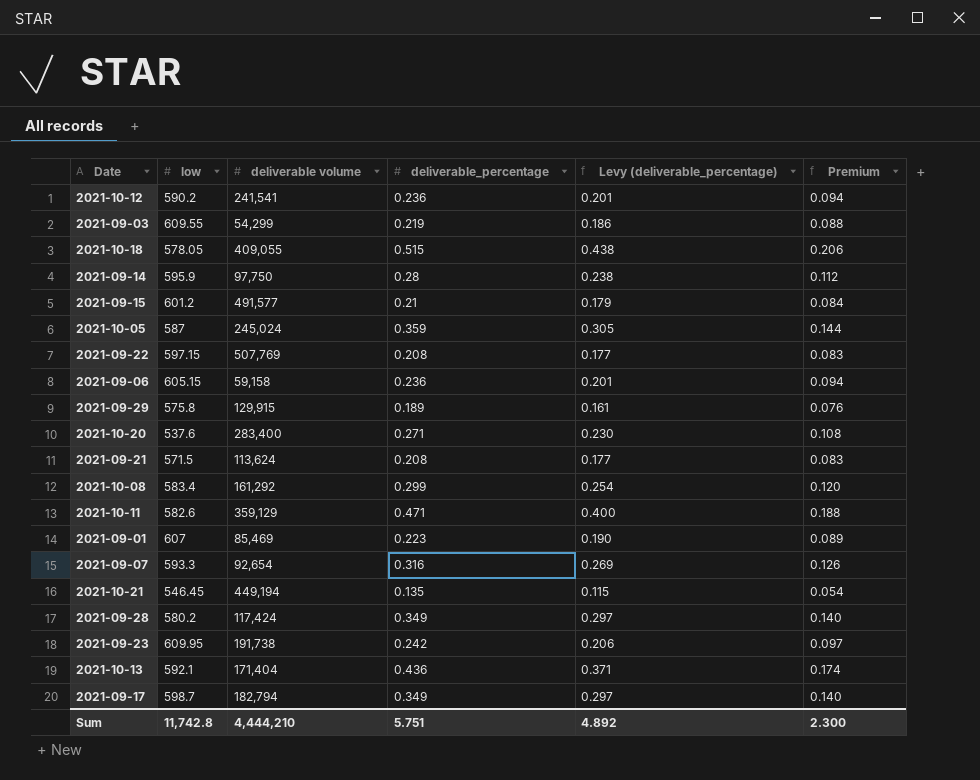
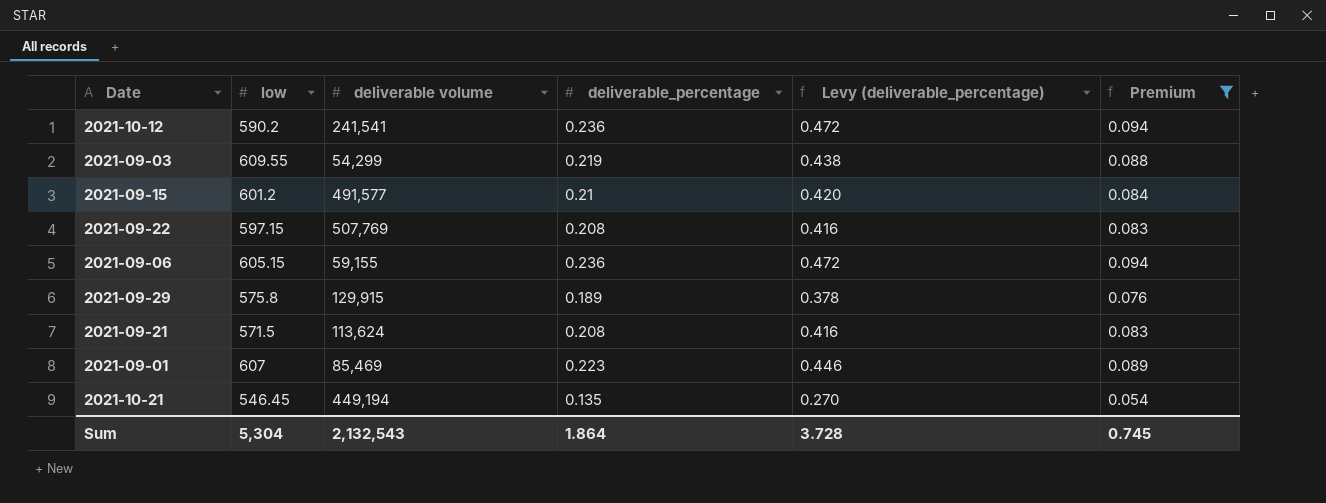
filter: none -> Premium <= 0.094
column Levy (deliverable_percentage) | formula: [deliverable_percentage] * 0.85 -> [deliverable_percentage] * 2
2021-09-06 | deliverable volume: 59,158 -> 59,155
Sum | low: 11,742.8 -> 5,304
Sum | deliverable volume: 4,444,210 -> 2,132,543
Sum | deliverable_percentage: 5.751 -> 1.864
Sum | Levy (deliverable_percentage): 4.892 -> 3.728
Sum | Premium: 2.300 -> 0.745

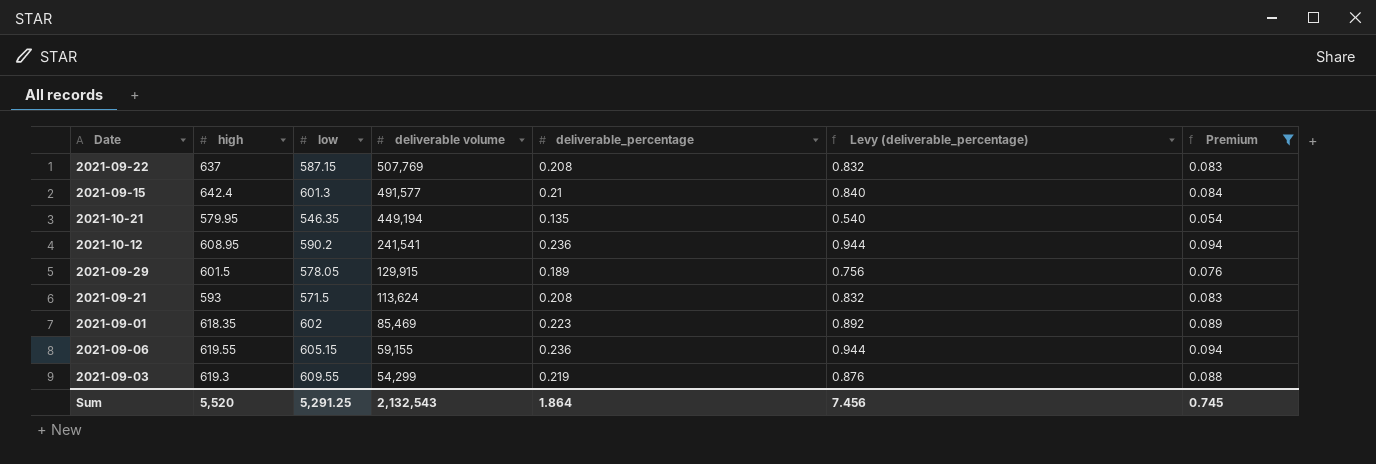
row order: none -> deliverable volume descending
column high | position: none -> 2
column Levy (deliverable_percentage) | formula: [deliverable_percentage] * 2 -> [deliverable_percentage] * 4
2021-09-22 | low: 597.15 -> 587.15
2021-09-15 | low: 601.2 -> 601.3
2021-10-21 | low: 546.45 -> 546.35
2021-09-29 | low: 575.8 -> 578.05
2021-09-01 | low: 607 -> 602
Sum | low: 5,304 -> 5,291.25
Sum | Levy (deliverable_percentage): 3.728 -> 7.456

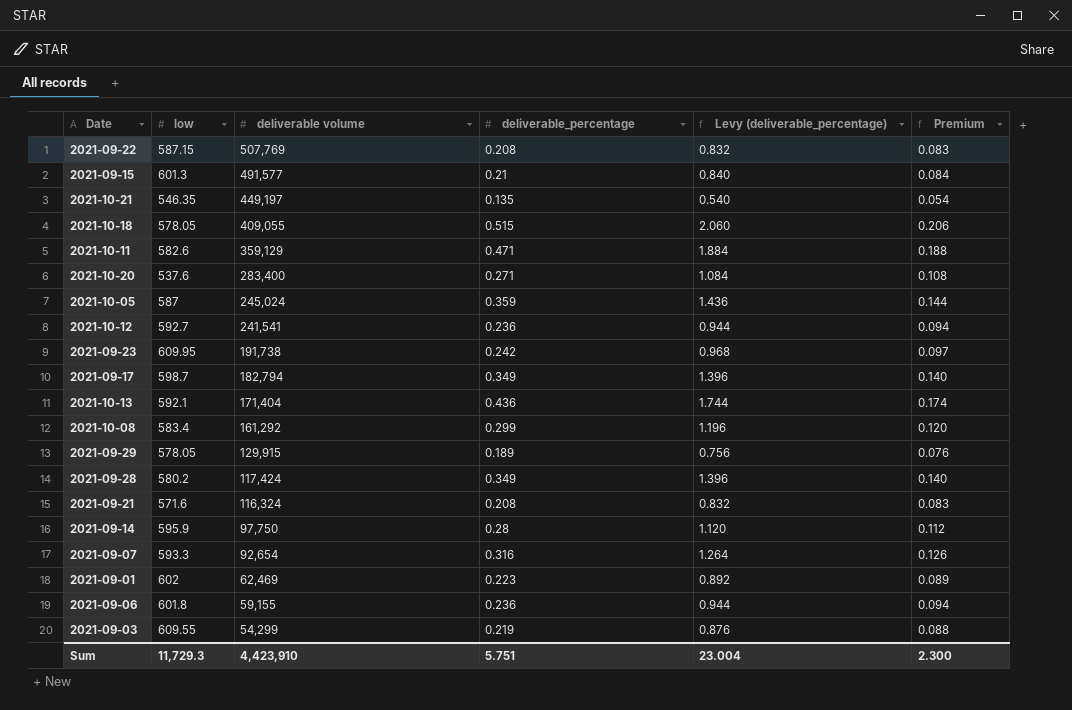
filter: Premium <= 0.094 -> none
column high | position: 2 -> none
2021-10-21 | deliverable volume: 449,194 -> 449,197
2021-10-12 | low: 590.2 -> 592.7
2021-09-21 | low: 571.5 -> 571.6
2021-09-21 | deliverable volume: 113,624 -> 116,324
2021-09-01 | deliverable volume: 85,469 -> 62,469
2021-09-06 | low: 605.15 -> 601.8
Sum | low: 5,291.25 -> 11,729.3
Sum | deliverable volume: 2,132,543 -> 4,423,910
Sum | deliverable_percentage: 1.864 -> 5.751
Sum | Levy (deliverable_percentage): 7.456 -> 23.004
Sum | Premium: 0.745 -> 2.300

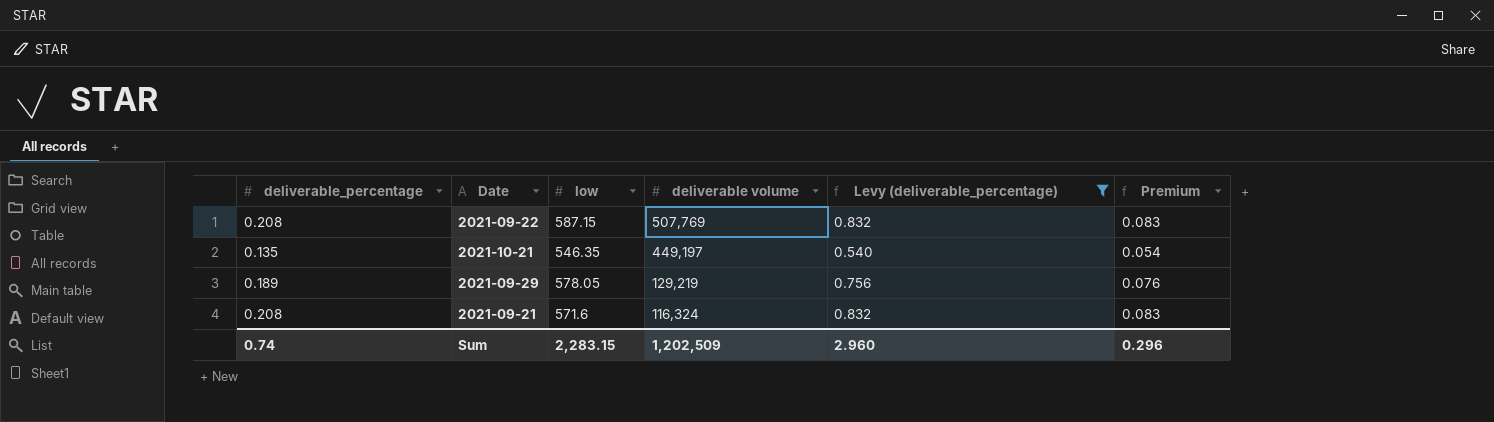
filter: none -> Levy (deliverable_percentage) <= 0.832
column deliverable_percentage | position: 4 -> 1
2021-09-29 | deliverable volume: 129,915 -> 129,219
Sum | deliverable_percentage: 5.751 -> 0.74
Sum | low: 11,729.3 -> 2,283.15
Sum | deliverable volume: 4,423,910 -> 1,202,509
Sum | Levy (deliverable_percentage): 23.004 -> 2.960
Sum | Premium: 2.300 -> 0.296

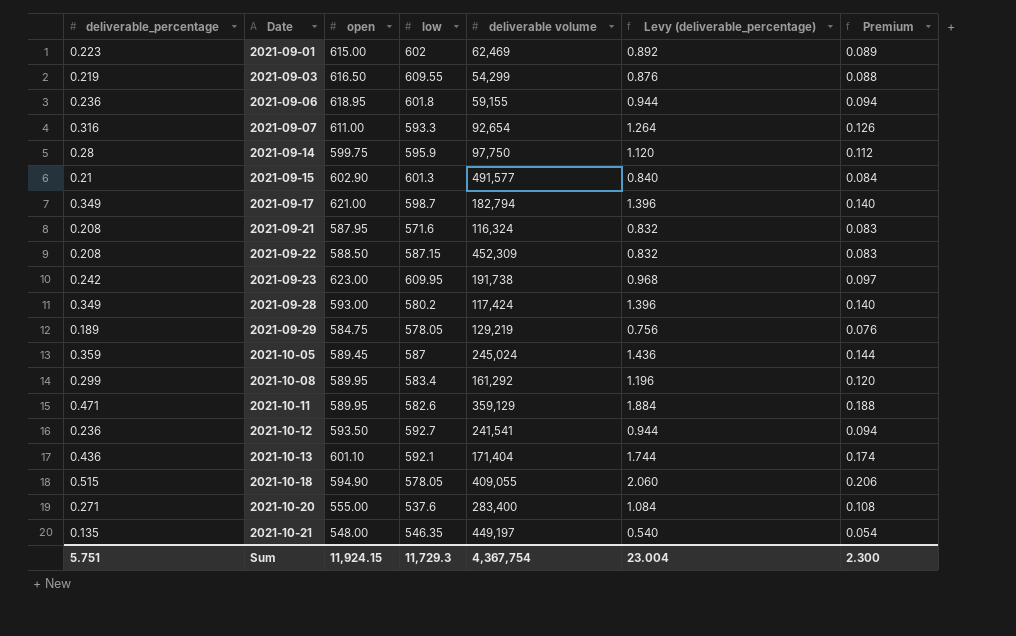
filter: Levy (deliverable_percentage) <= 0.832 -> none
row order: deliverable volume descending -> Date ascending
column open | position: none -> 3
2021-09-22 | deliverable volume: 507,769 -> 452,309
Sum | deliverable_percentage: 0.74 -> 5.751
Sum | low: 2,283.15 -> 11,729.3
Sum | deliverable volume: 1,202,509 -> 4,367,754
Sum | Levy (deliverable_percentage): 2.960 -> 23.004
Sum | Premium: 0.296 -> 2.300

